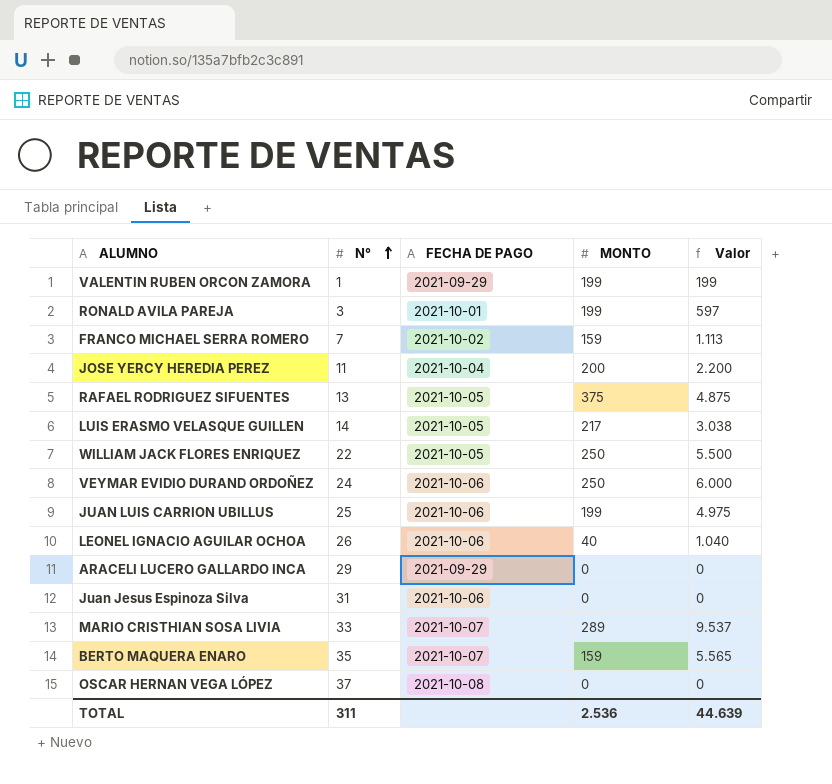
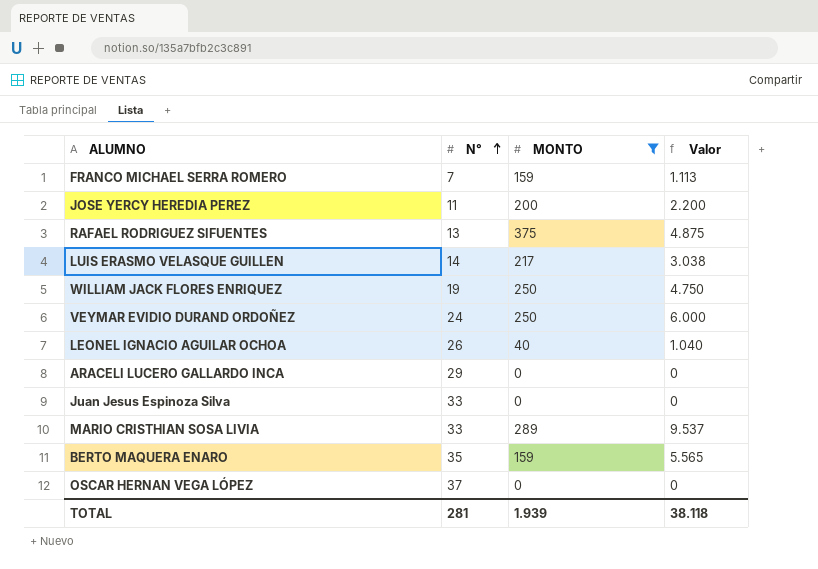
filter: none -> MONTO != 199
column FECHA DE PAGO | position: 3 -> none
WILLIAM JACK FLORES ENRIQUEZ | N°: 22 -> 19
WILLIAM JACK FLORES ENRIQUEZ | Valor: 5.500 -> 4.750
Juan Jesus Espinoza Silva | N°: 31 -> 33
TOTAL | N°: 311 -> 281
TOTAL | MONTO: 2.536 -> 1.939
TOTAL | Valor: 44.639 -> 38.118

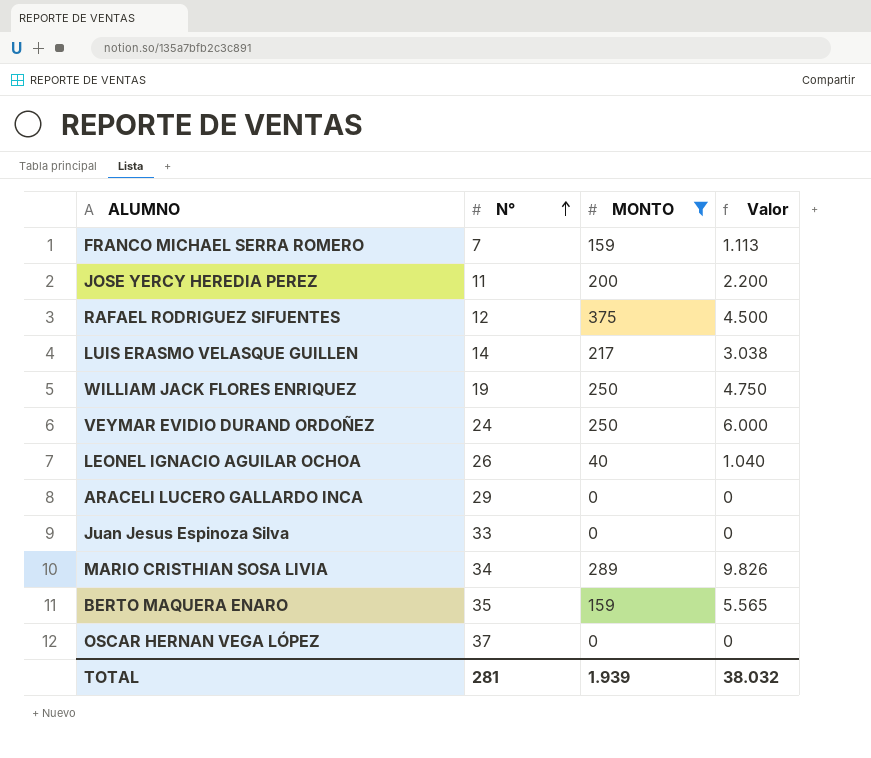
RAFAEL RODRIGUEZ SIFUENTES | N°: 13 -> 12
RAFAEL RODRIGUEZ SIFUENTES | Valor: 4.875 -> 4.500
MARIO CRISTHIAN SOSA LIVIA | N°: 33 -> 34
MARIO CRISTHIAN SOSA LIVIA | Valor: 9.537 -> 9.826
TOTAL | Valor: 38.118 -> 38.032

